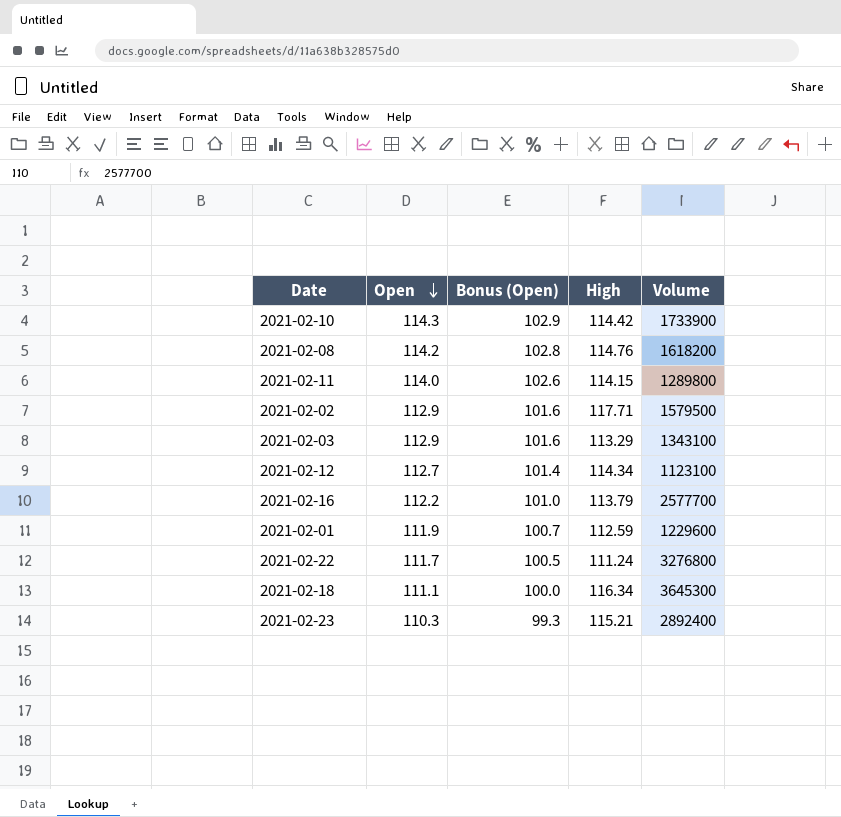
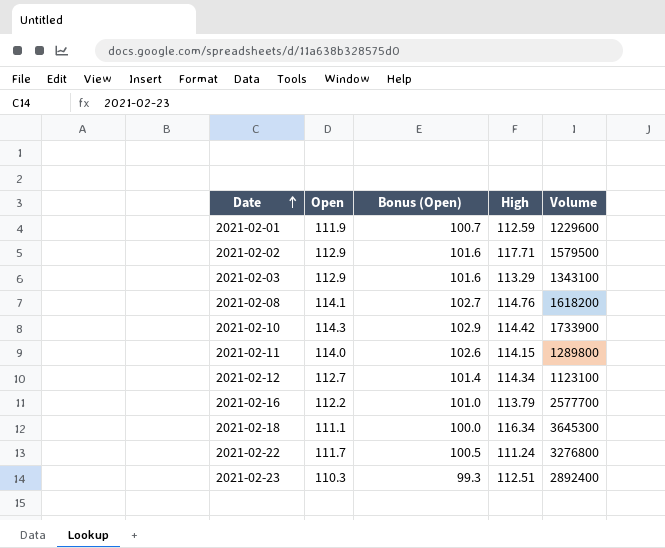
row order: Open descending -> Date ascending
2021-02-08 | Open: 114.2 -> 114.1
2021-02-08 | Bonus (Open): 102.8 -> 102.7
2021-02-23 | High: 115.21 -> 112.51

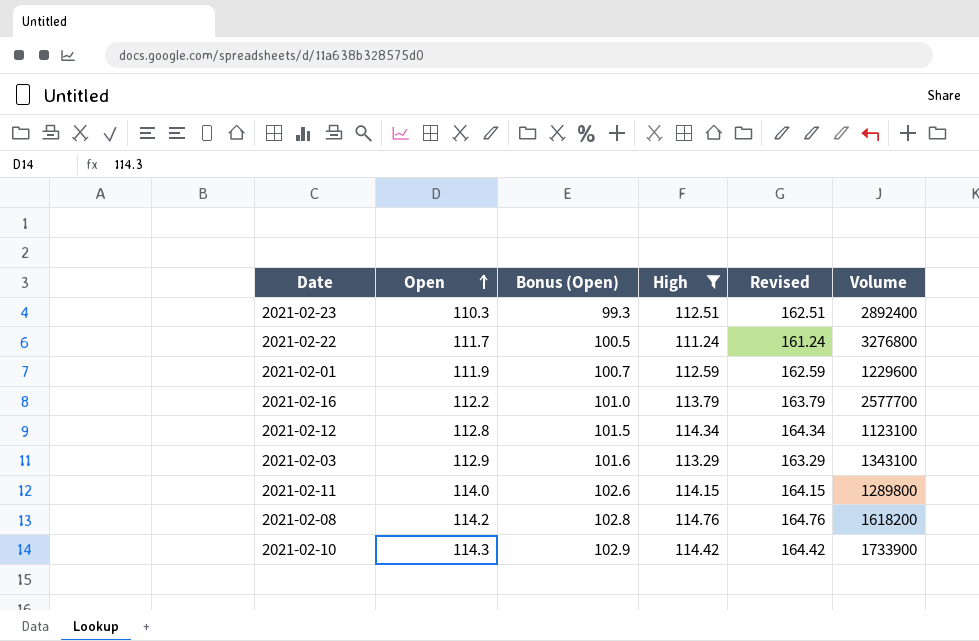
filter: none -> High <= 114.76
row order: Date ascending -> Open ascending
column Revised | formula: none -> [High] + 50
2021-02-12 | Open: 112.7 -> 112.8
2021-02-12 | Bonus (Open): 101.4 -> 101.5
2021-02-08 | Open: 114.1 -> 114.2
2021-02-08 | Bonus (Open): 102.7 -> 102.8

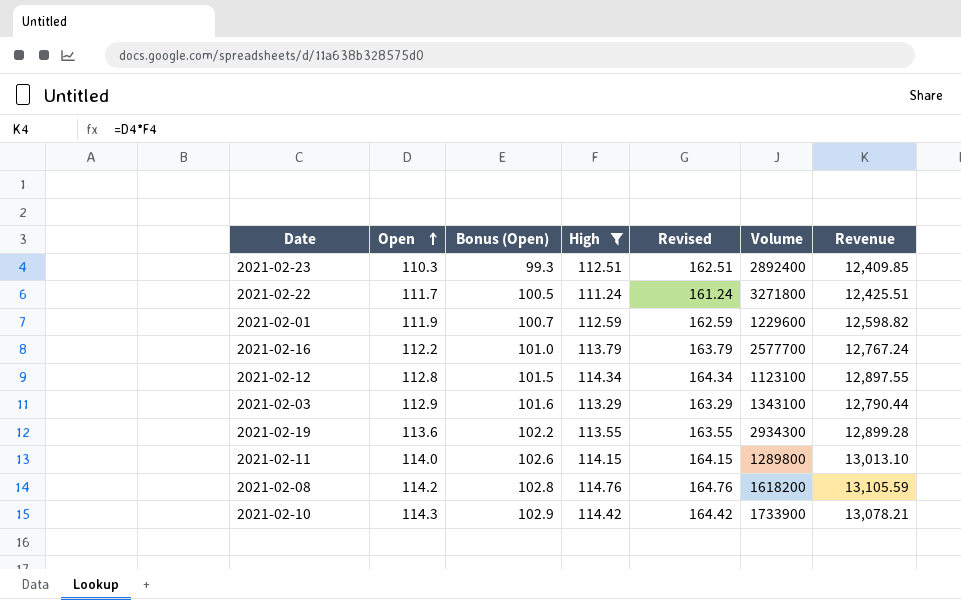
column Revenue | formula: none -> [Open] * [High]
2021-02-22 | Volume: 3276800 -> 3271800
row 2021-02-19: none -> 113.6 | 102.2 | 113.55 | 163.55 | 2934300 | 12,899.28

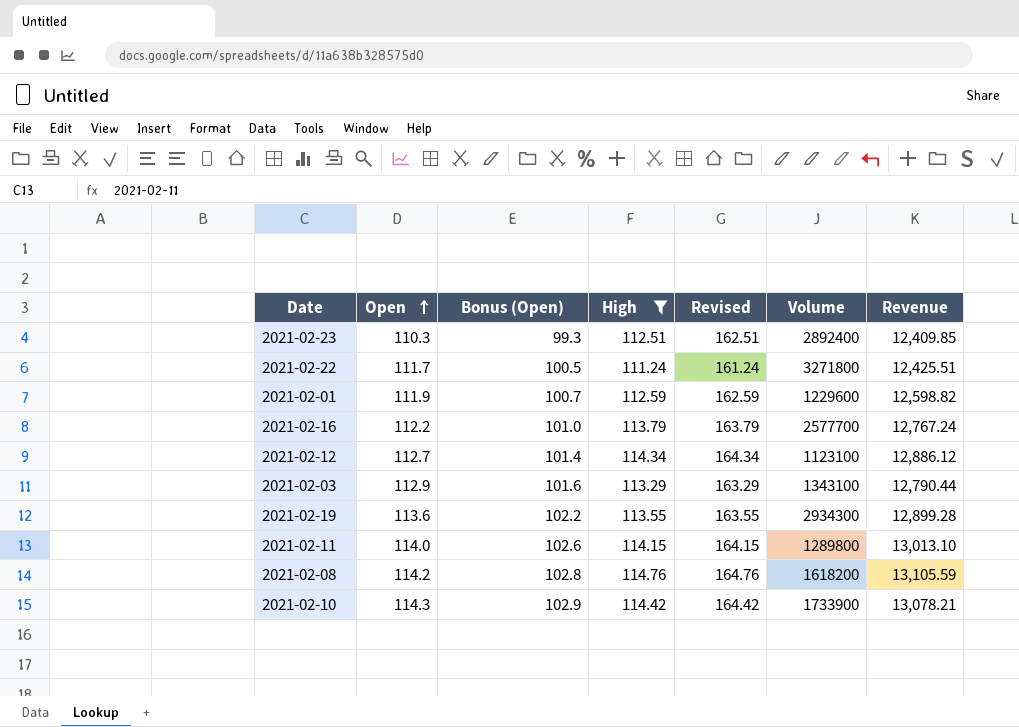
2021-02-12 | Open: 112.8 -> 112.7
2021-02-12 | Bonus (Open): 101.5 -> 101.4
2021-02-12 | Revenue: 12,897.55 -> 12,886.12

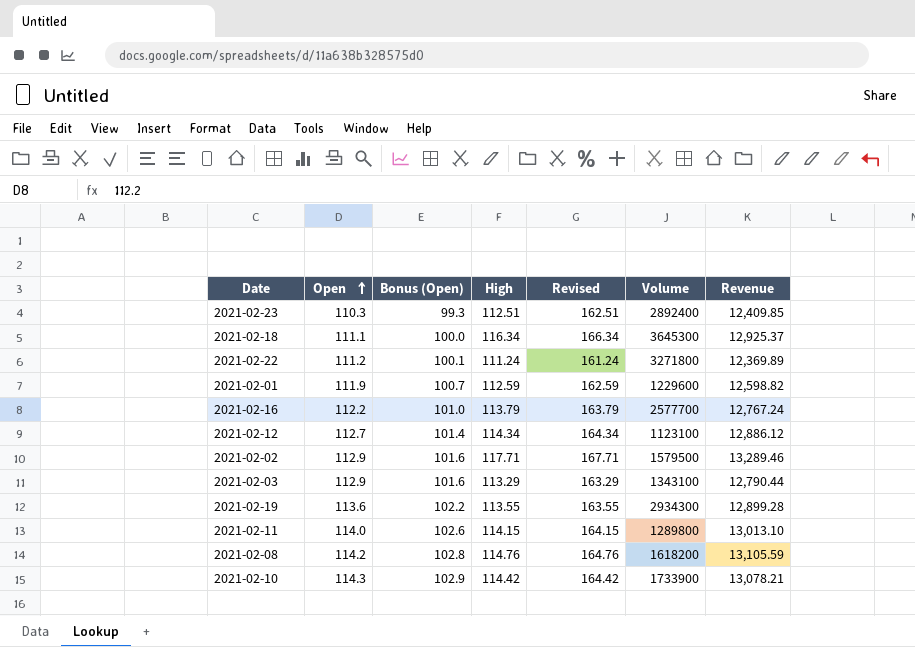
filter: High <= 114.76 -> none
2021-02-22 | Open: 111.7 -> 111.2
2021-02-22 | Bonus (Open): 100.5 -> 100.1
2021-02-22 | Revenue: 12,425.51 -> 12,369.89

